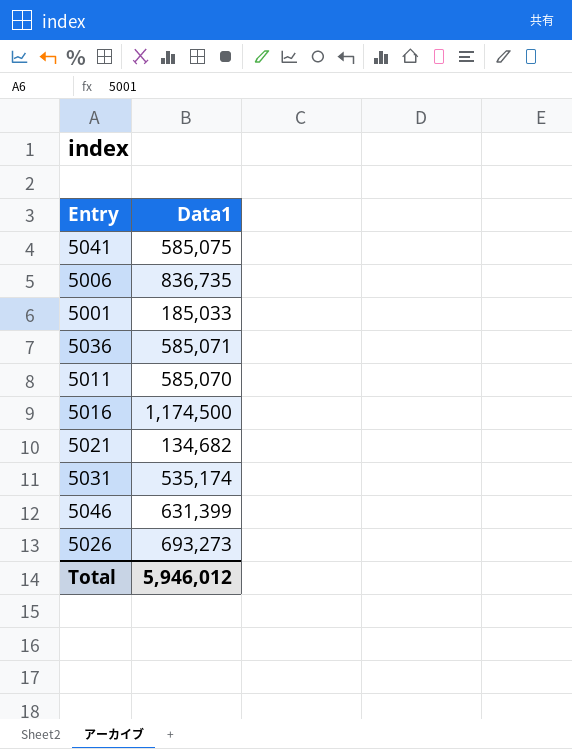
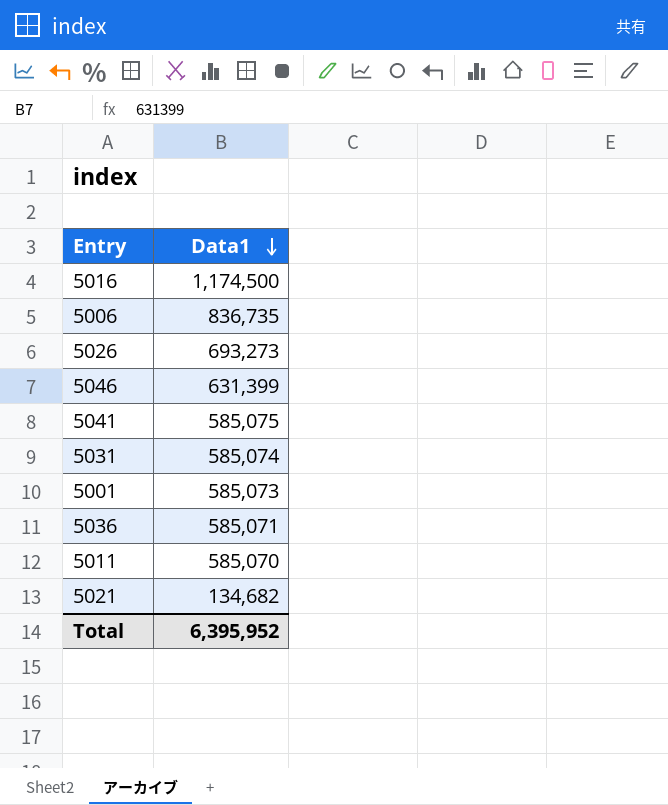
row order: none -> Data1 descending
5031 | Data1: 535,174 -> 585,074
5001 | Data1: 185,033 -> 585,073
Total | Data1: 5,946,012 -> 6,395,952

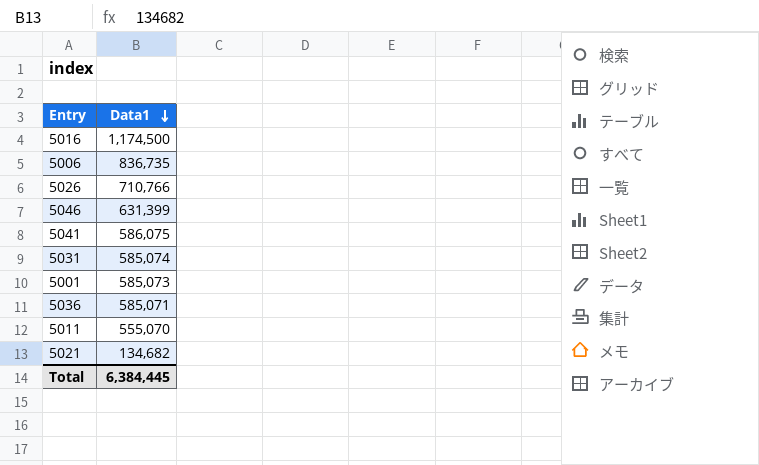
5026 | Data1: 693,273 -> 710,766
5041 | Data1: 585,075 -> 586,075
5011 | Data1: 585,070 -> 555,070
Total | Data1: 6,395,952 -> 6,384,445

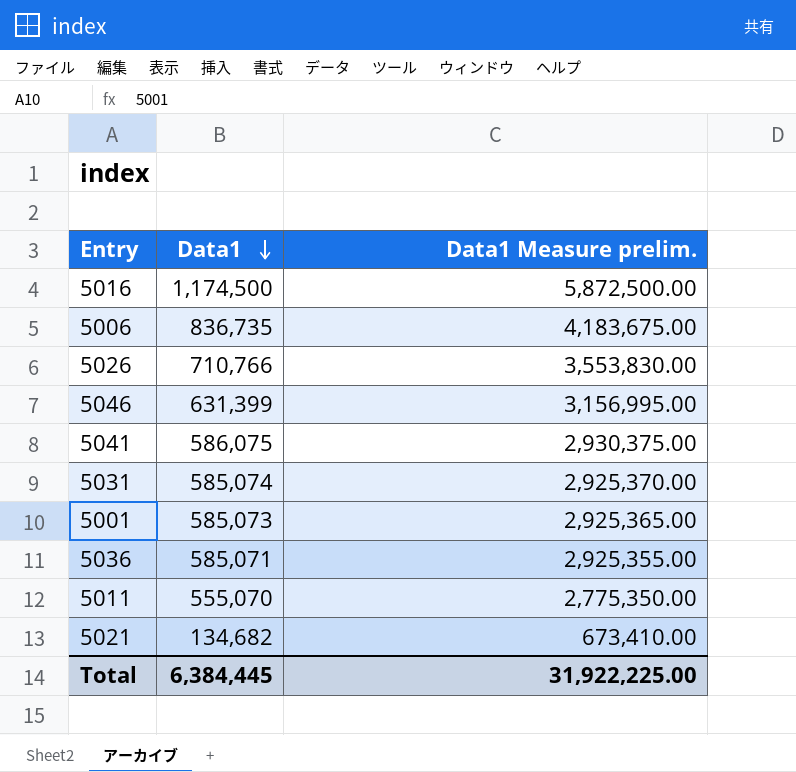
column Data1 Measure prelim. | formula: none -> [Data1] * 5

